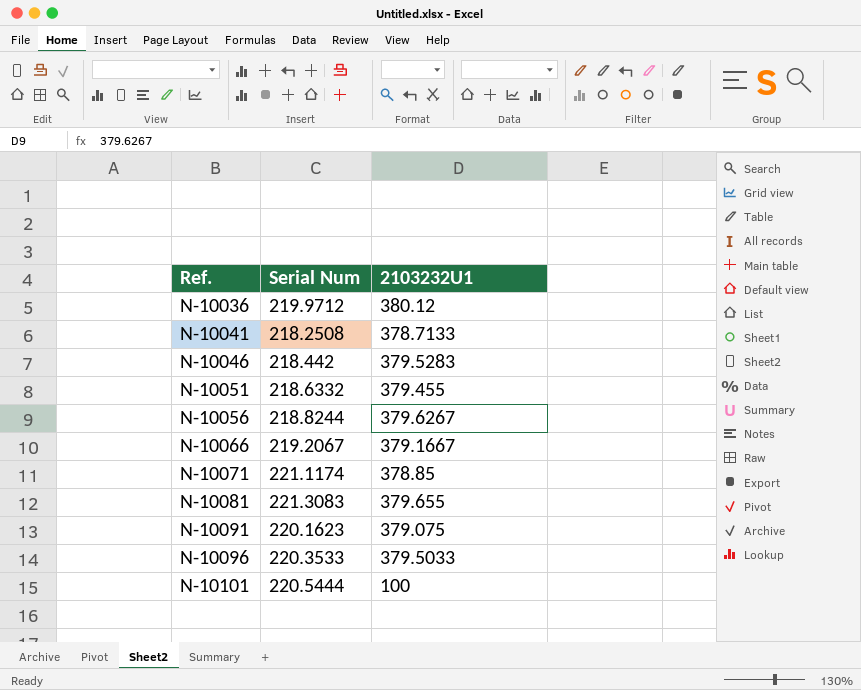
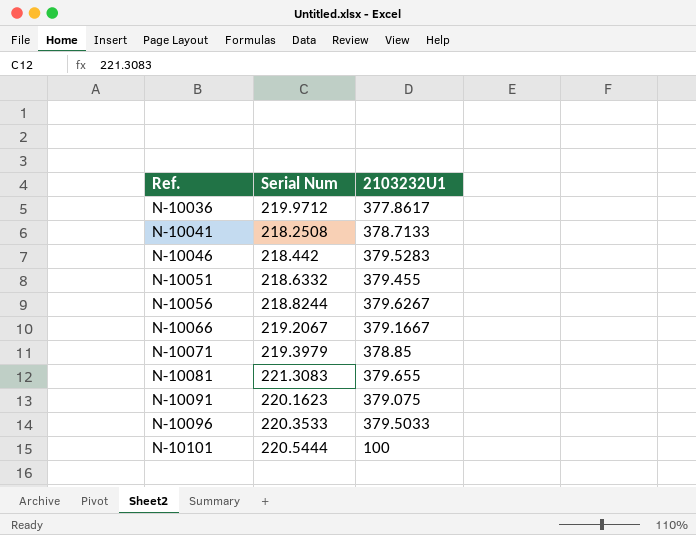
N-10036 | 2103232U1: 380.12 -> 377.8617
N-10071 | Serial Num: 221.1174 -> 219.3979

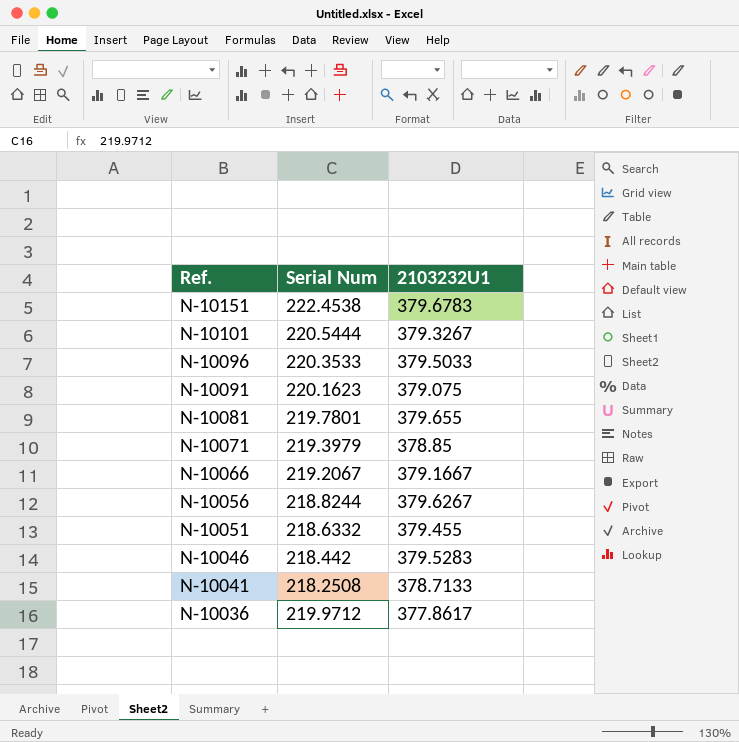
row order: Ref. ascending -> Ref. descending
row N-10151: none -> 222.4538 | 379.6783
N-10101 | 2103232U1: 100 -> 379.3267
N-10081 | Serial Num: 221.3083 -> 219.7801

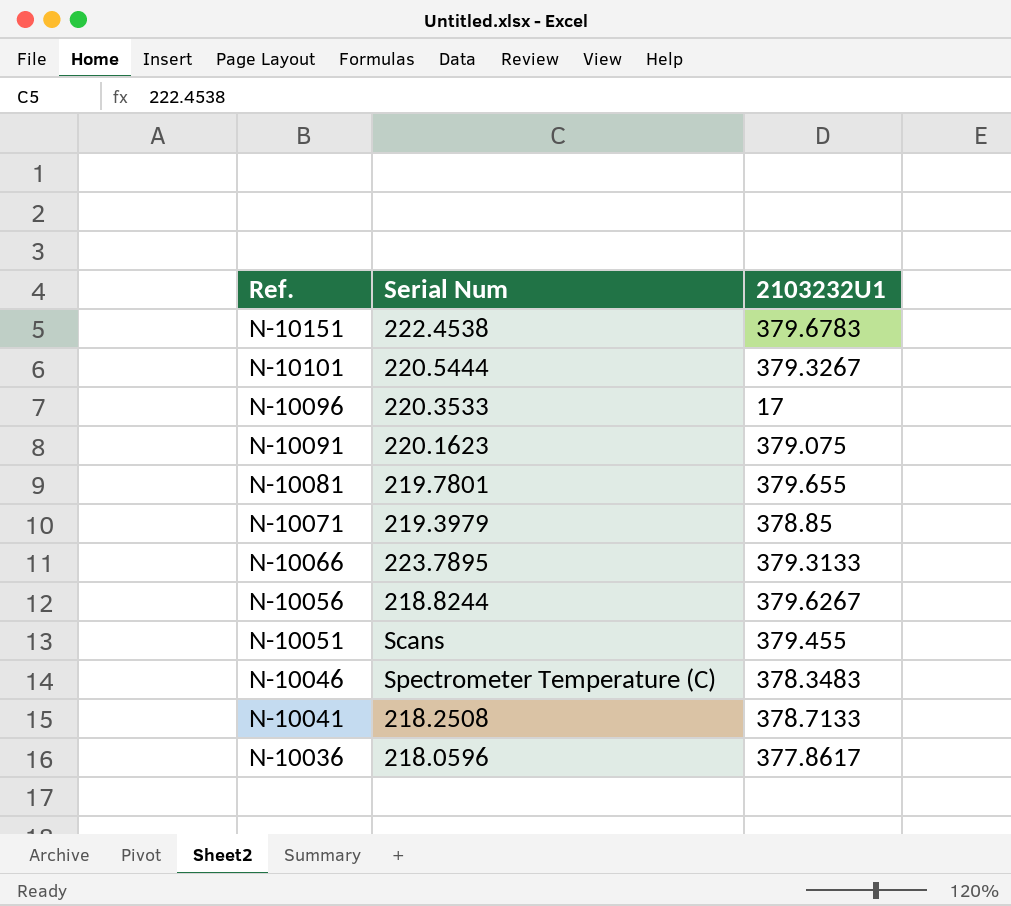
N-10096 | 2103232U1: 379.5033 -> 17
N-10066 | Serial Num: 219.2067 -> 223.7895
N-10066 | 2103232U1: 379.1667 -> 379.3133
N-10051 | Serial Num: 218.6332 -> Scans
N-10046 | Serial Num: 218.442 -> Spectrometer Temperature (C)
N-10046 | 2103232U1: 379.5283 -> 378.3483
N-10036 | Serial Num: 219.9712 -> 218.0596

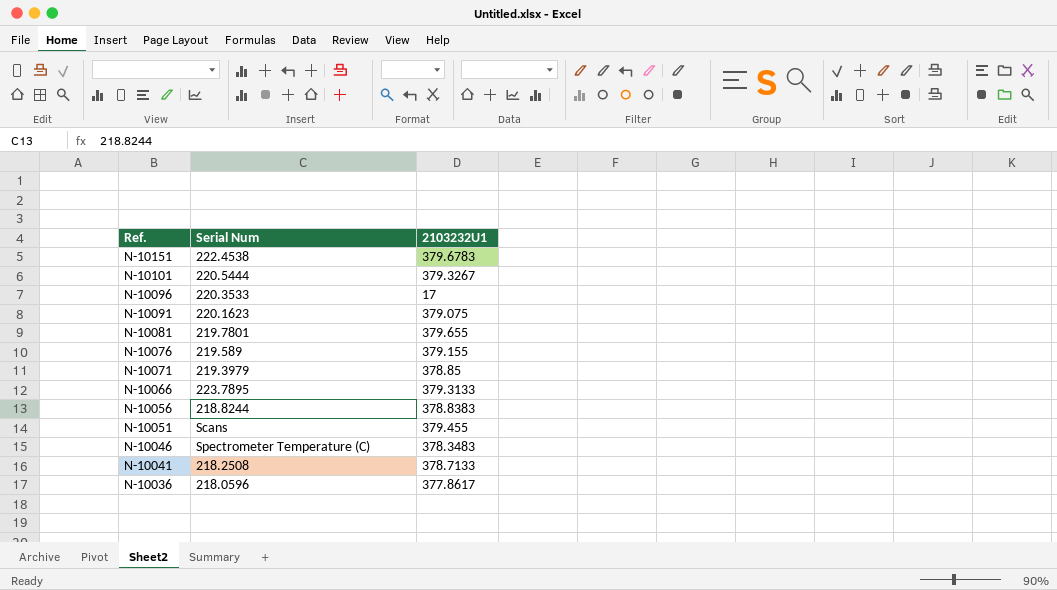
row N-10076: none -> 219.589 | 379.155
N-10056 | 2103232U1: 379.6267 -> 378.8383

